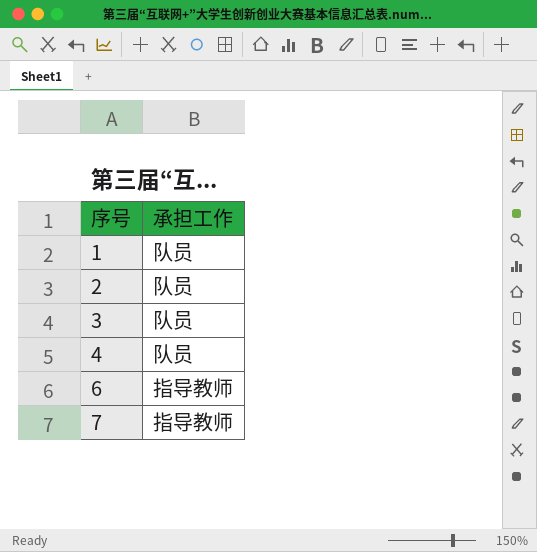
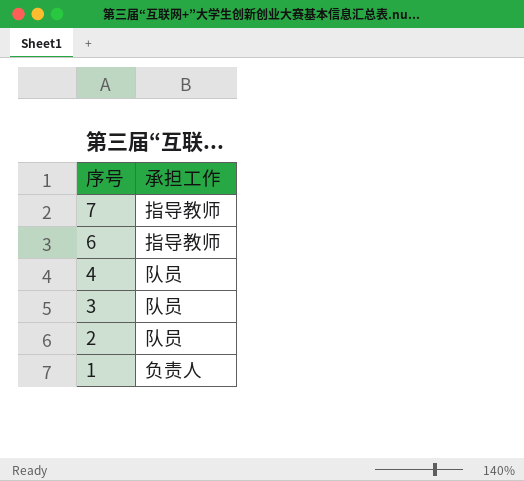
row order: 序号 ascending -> 序号 descending
1 | 承担工作: 队员 -> 负责人

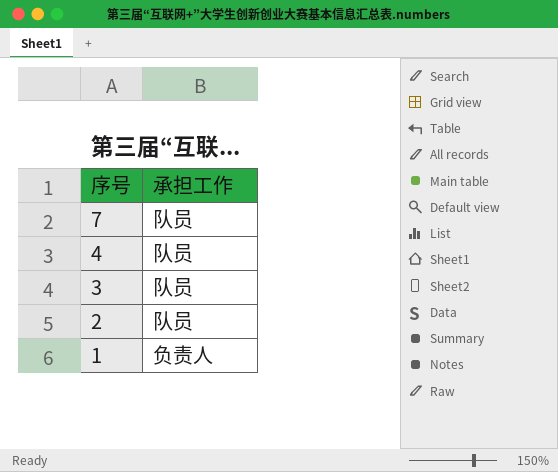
row 6: 指导教师 -> none
7 | 承担工作: 指导教师 -> 队员

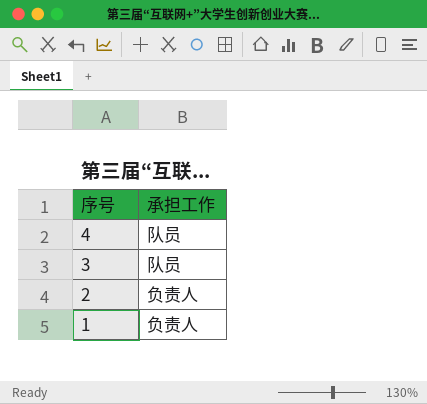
row 7: 队员 -> none
2 | 承担工作: 队员 -> 负责人

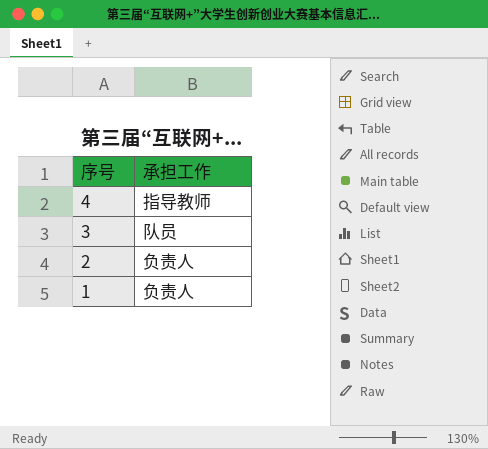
4 | 承担工作: 队员 -> 指导教师

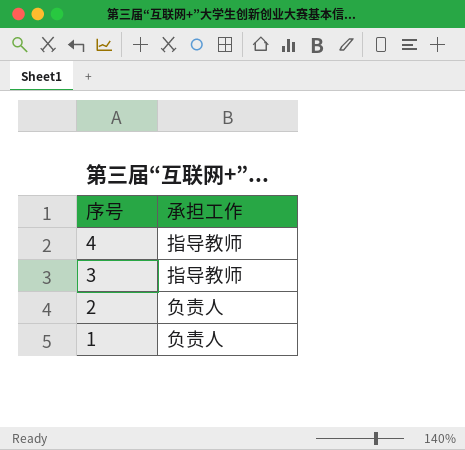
3 | 承担工作: 队员 -> 指导教师

